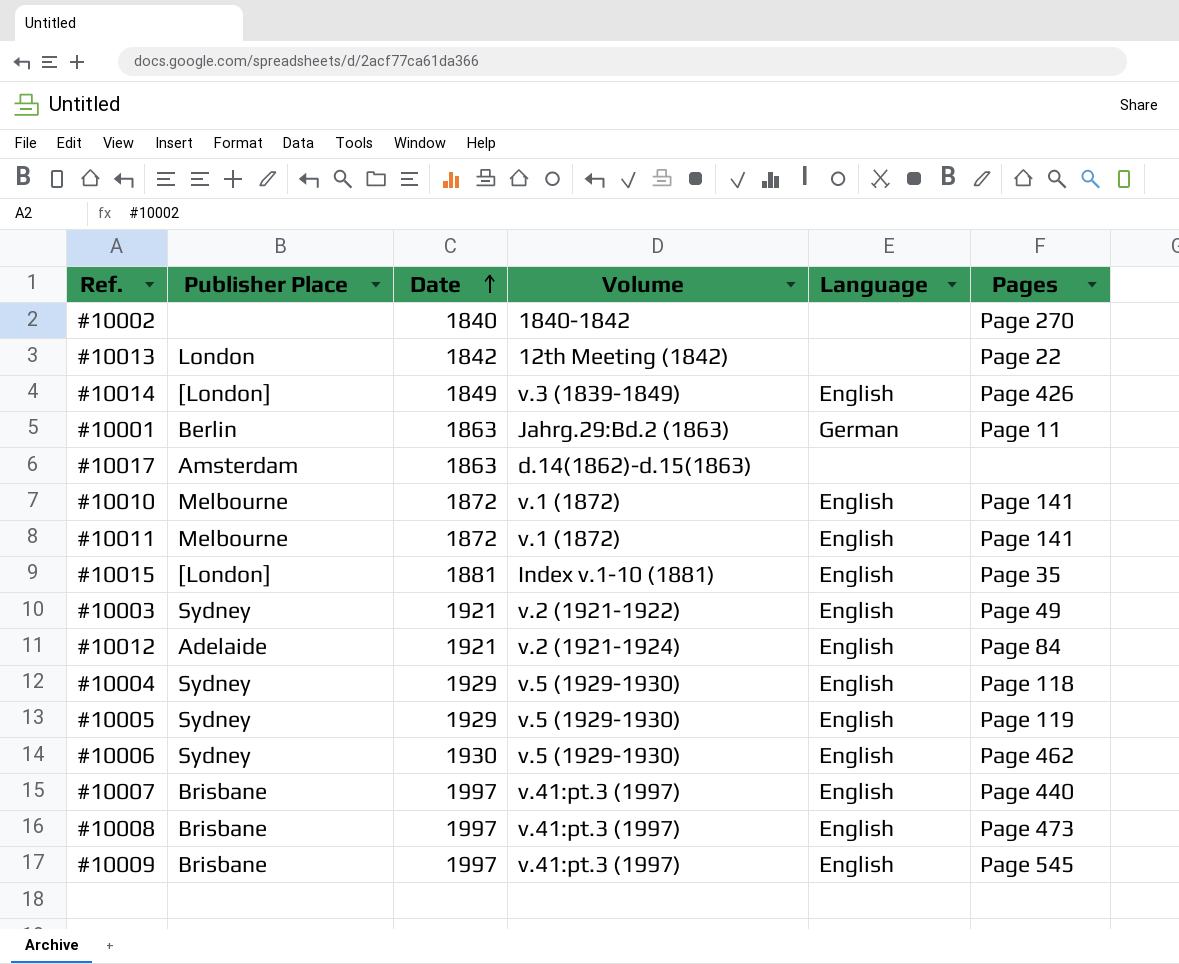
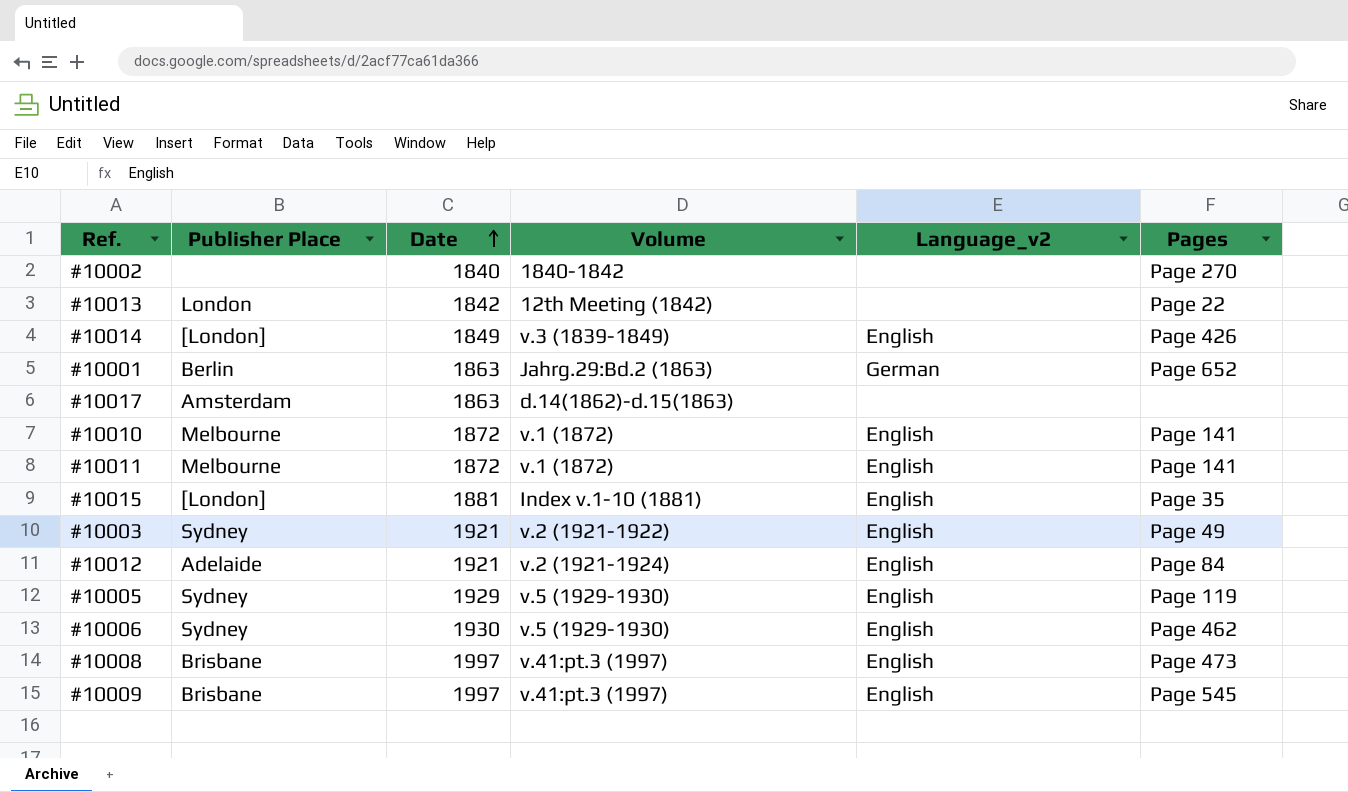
column name: Language -> Language_v2
row #10004: Sydney | 1929 | v.5 (1929-1930) | English | Page 118 -> none
row #10007: Brisbane | 1997 | v.41:pt.3 (1997) | English | Page 440 -> none
#10001 | Pages: Page 11 -> Page 652

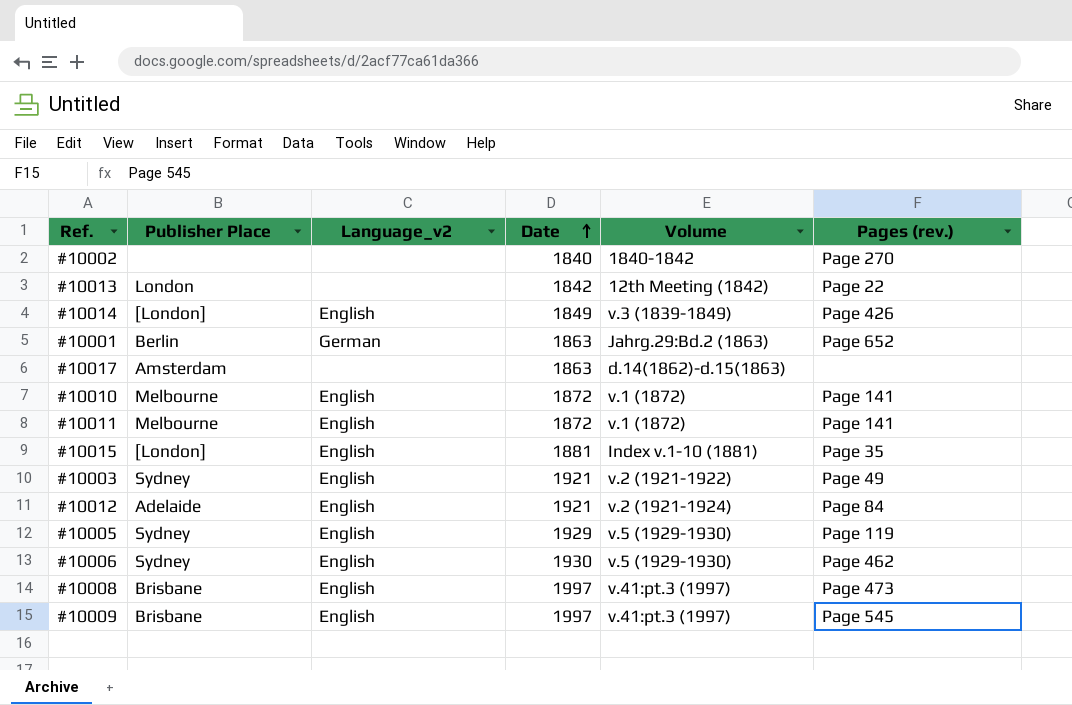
column Language_v2 | position: 5 -> 3
column name: Pages -> Pages (rev.)

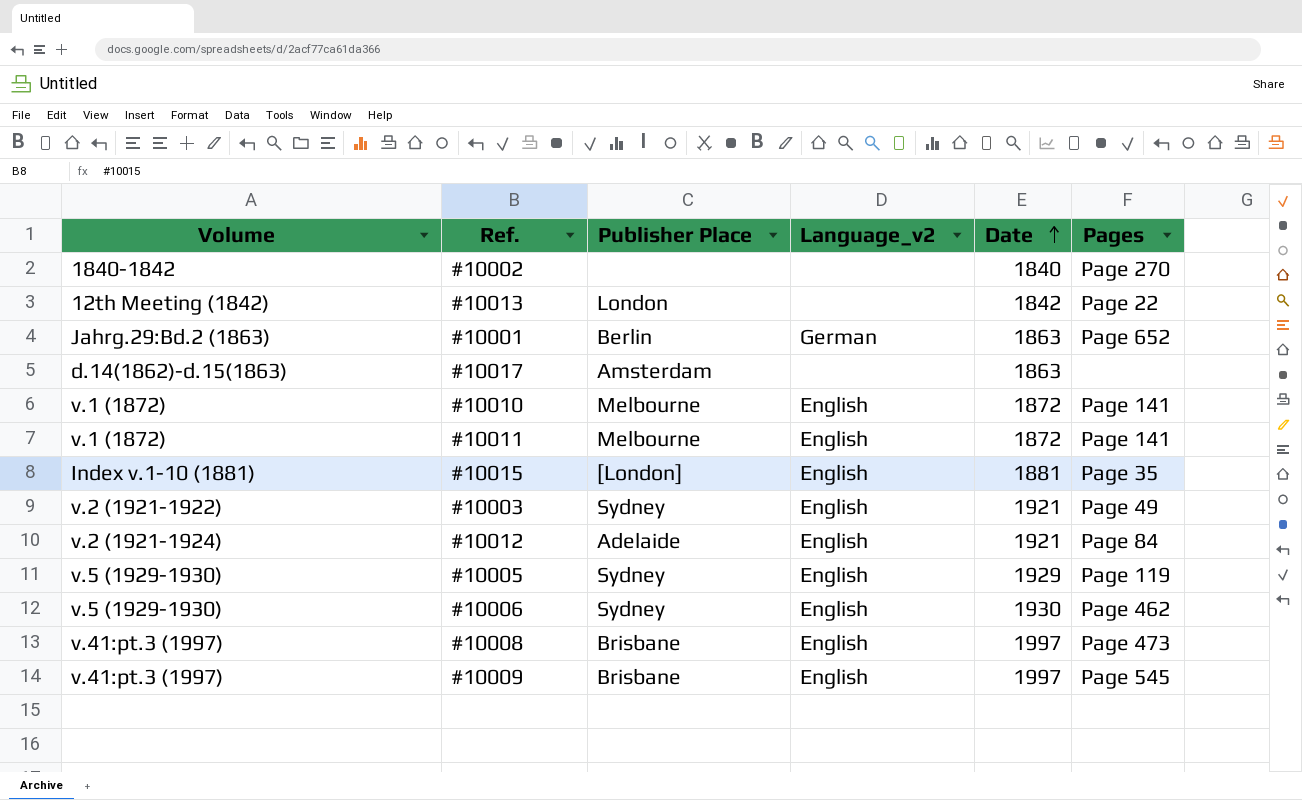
column Volume | position: 5 -> 1
column name: Pages (rev.) -> Pages
row #10014: [London] | English | 1849 | v.3 (1839-1849) | Page 426 -> none

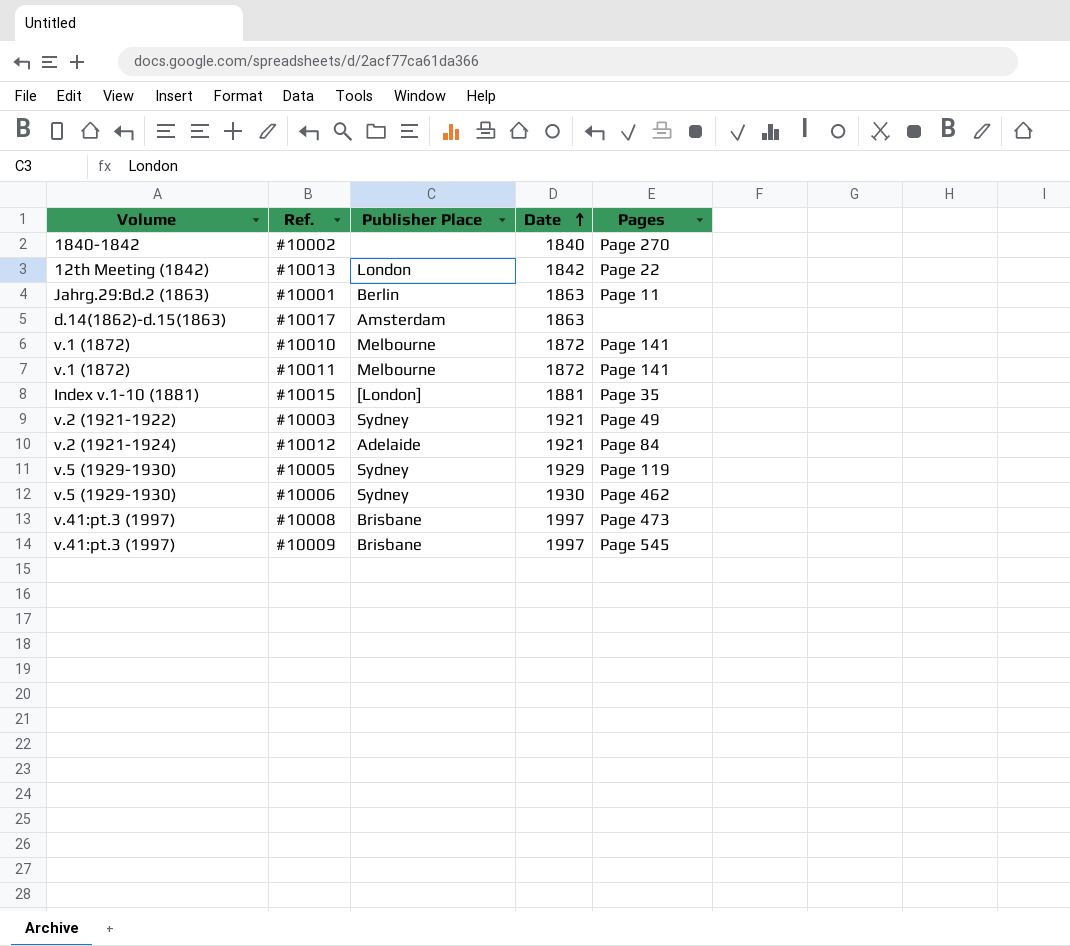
column Language_v2 | position: 4 -> none
#10001 | Pages: Page 652 -> Page 11

